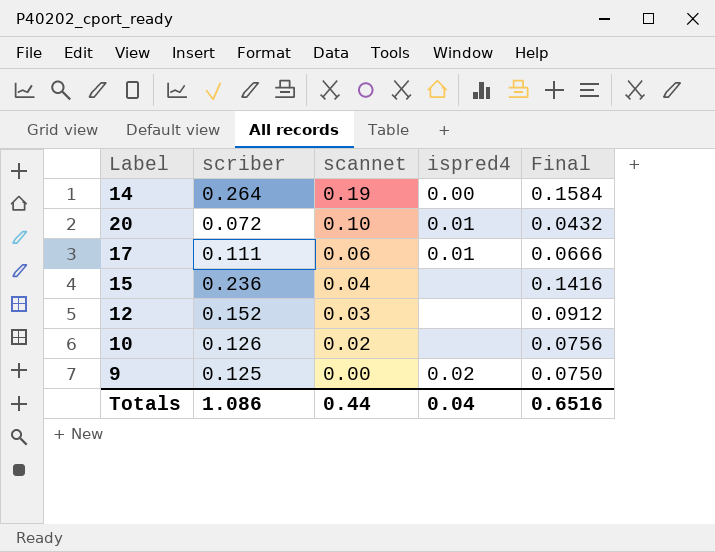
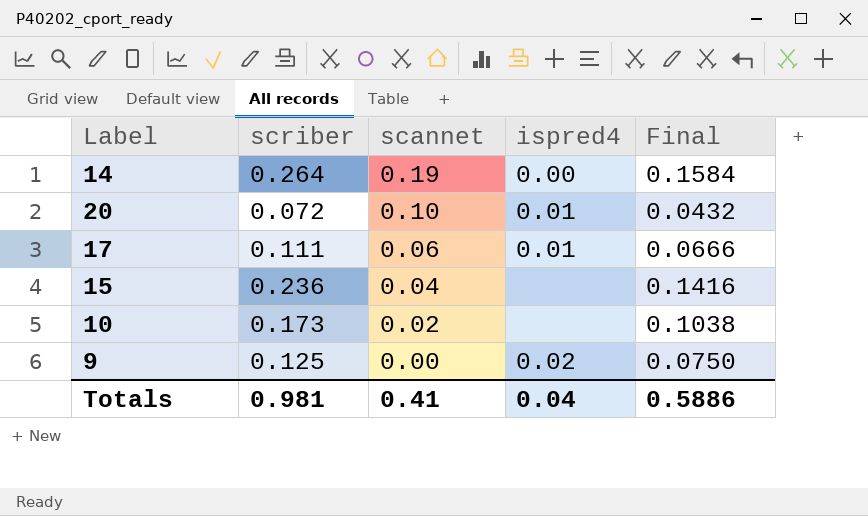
row 12: 0.152 | 0.03 | none | 0.0912 -> none
10 | scriber: 0.126 -> 0.173
10 | Final: 0.0756 -> 0.1038
Totals | scriber: 1.086 -> 0.981
Totals | scannet: 0.44 -> 0.41
Totals | Final: 0.6516 -> 0.5886

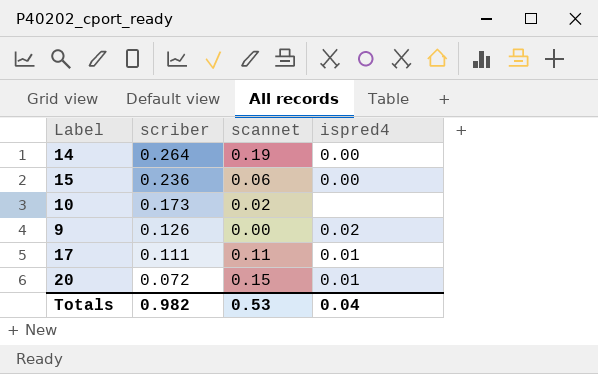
row order: scannet descending -> scriber descending
column Final | formula: [scriber] * 0.6 -> none
15 | scannet: 0.04 -> 0.06
15 | ispred4: none -> 0.00
9 | scriber: 0.125 -> 0.126
17 | scannet: 0.06 -> 0.11
20 | scannet: 0.10 -> 0.15
Totals | scriber: 0.981 -> 0.982
Totals | scannet: 0.41 -> 0.53

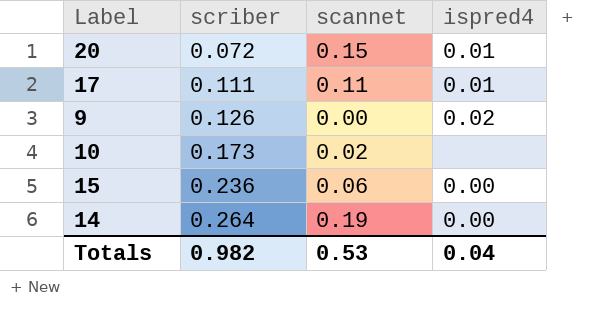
row order: scriber descending -> scriber ascending

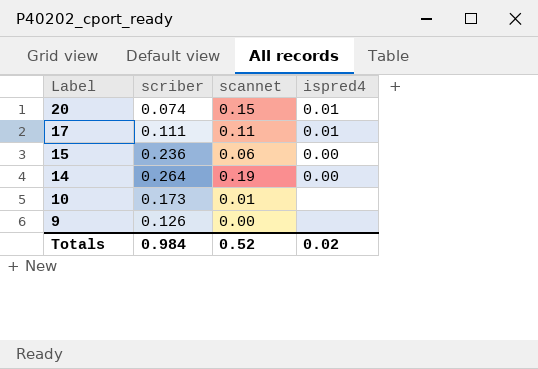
row order: scriber ascending -> Label descending
20 | scriber: 0.072 -> 0.074
10 | scannet: 0.02 -> 0.01
9 | ispred4: 0.02 -> none
Totals | scriber: 0.982 -> 0.984
Totals | scannet: 0.53 -> 0.52
Totals | ispred4: 0.04 -> 0.02

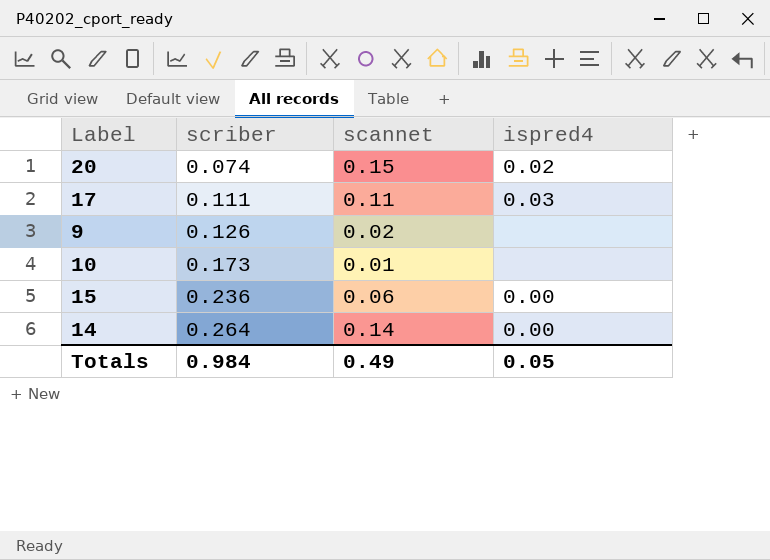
row order: Label descending -> scriber ascending
20 | ispred4: 0.01 -> 0.02
17 | ispred4: 0.01 -> 0.03
9 | scannet: 0.00 -> 0.02
14 | scannet: 0.19 -> 0.14
Totals | scannet: 0.52 -> 0.49
Totals | ispred4: 0.02 -> 0.05

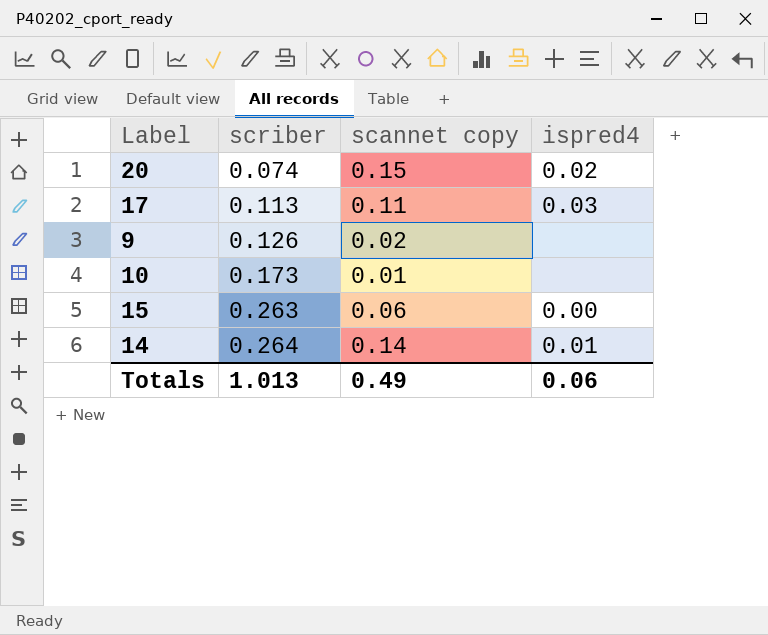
column name: scannet -> scannet copy
17 | scriber: 0.111 -> 0.113
15 | scriber: 0.236 -> 0.263
14 | ispred4: 0.00 -> 0.01
Totals | scriber: 0.984 -> 1.013
Totals | ispred4: 0.05 -> 0.06

